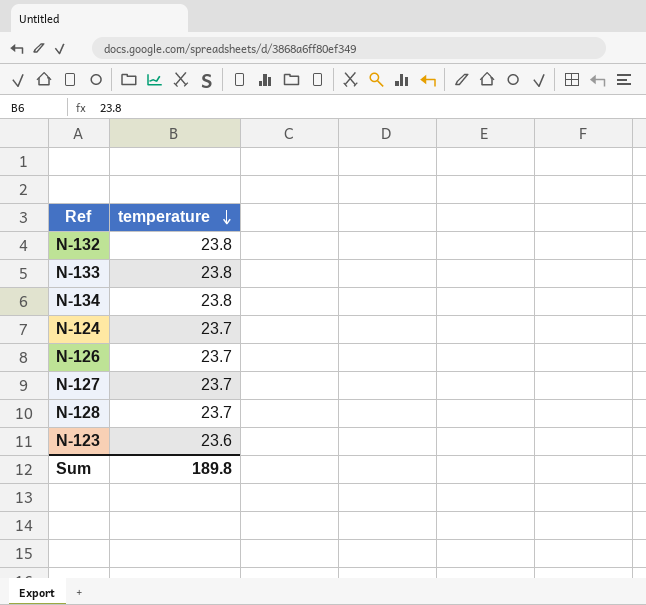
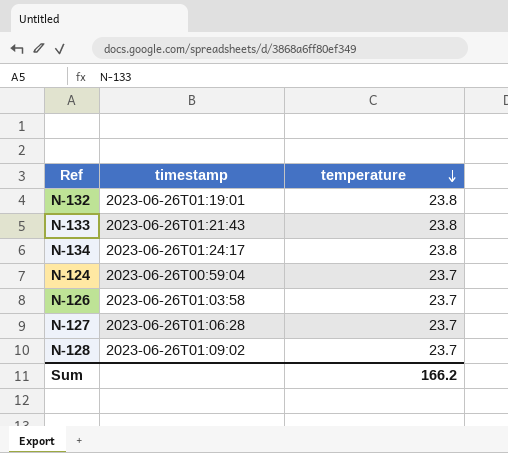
column timestamp | position: none -> 2
row N-123: 23.6 -> none
Sum | temperature: 189.8 -> 166.2

